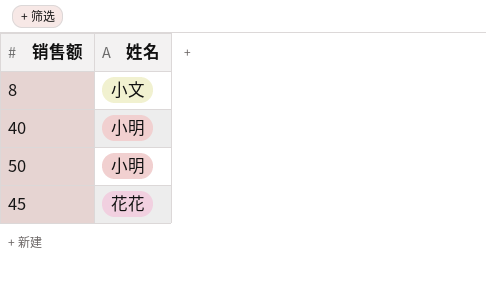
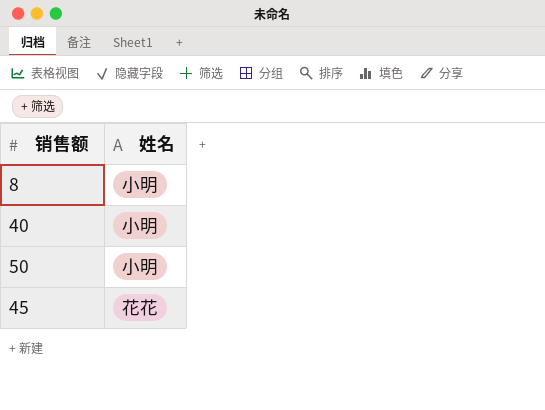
8 | 姓名: 小文 -> 小明

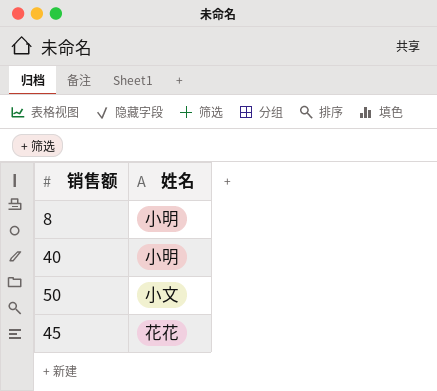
50 | 姓名: 小明 -> 小文

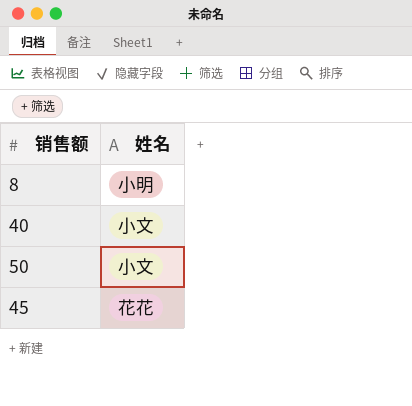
40 | 姓名: 小明 -> 小文

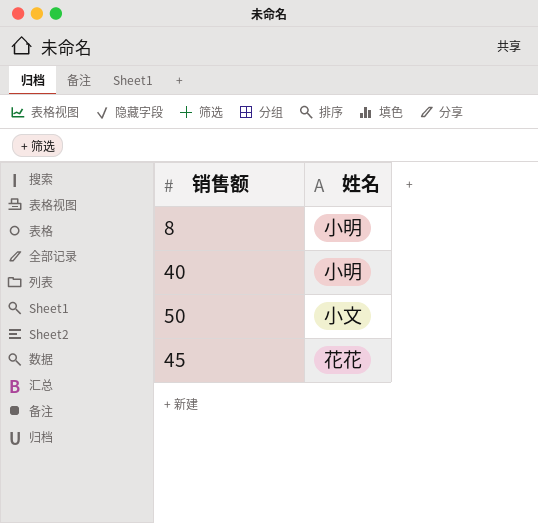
40 | 姓名: 小文 -> 小明

